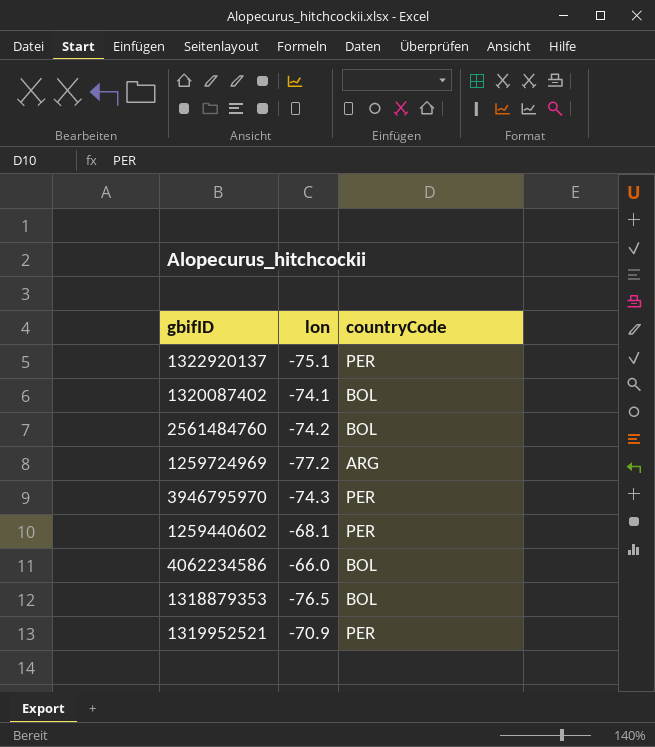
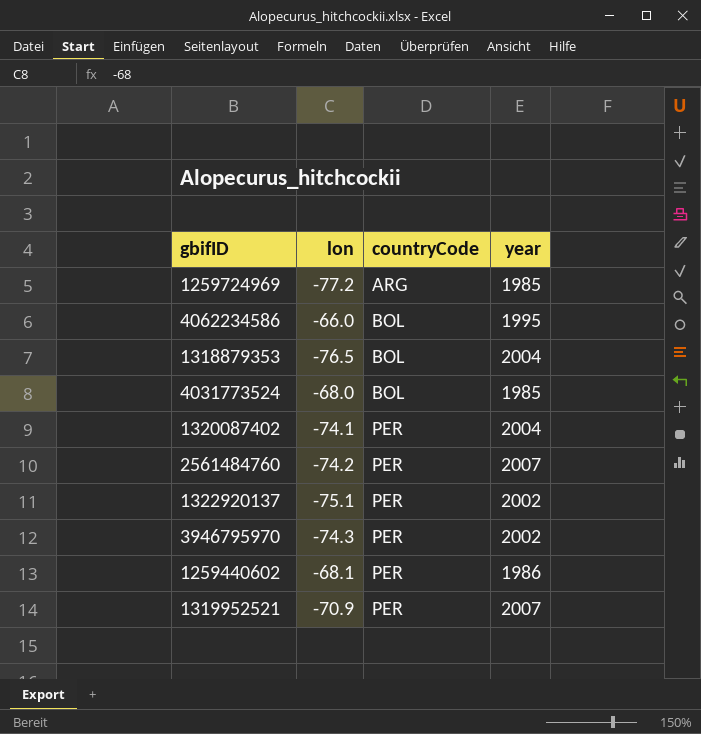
row order: none -> countryCode ascending
column year | position: none -> 4
row 4031773524: none -> -68.0 | BOL | 1985
1320087402 | countryCode: BOL -> PER
2561484760 | countryCode: BOL -> PER

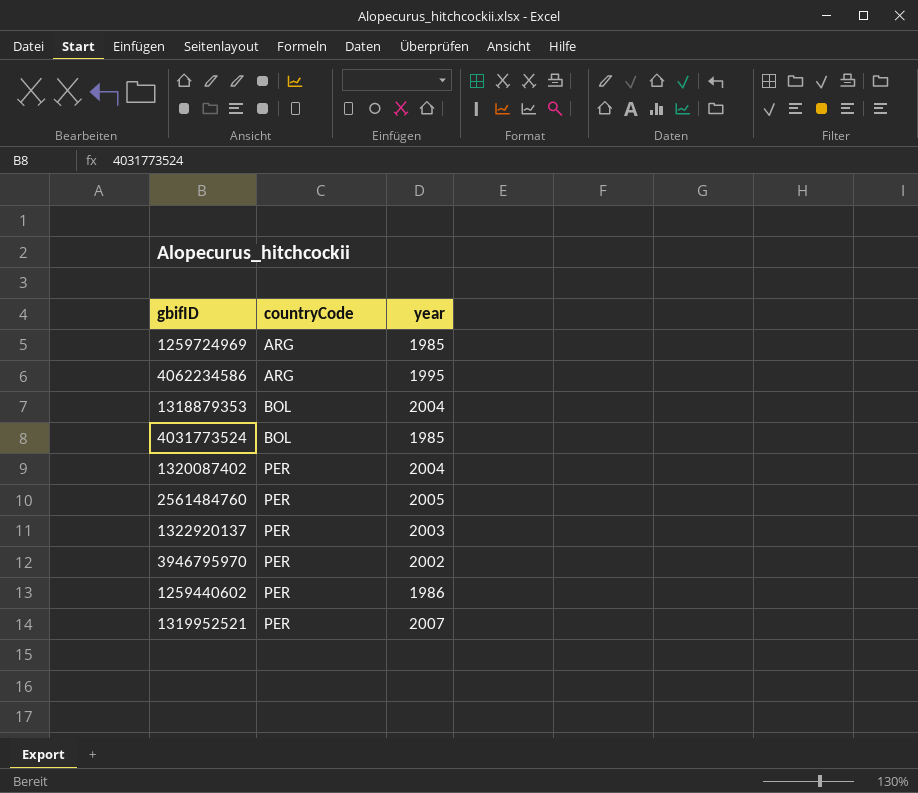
column lon | position: 2 -> none
4062234586 | countryCode: BOL -> ARG
2561484760 | year: 2007 -> 2005
1322920137 | year: 2002 -> 2003

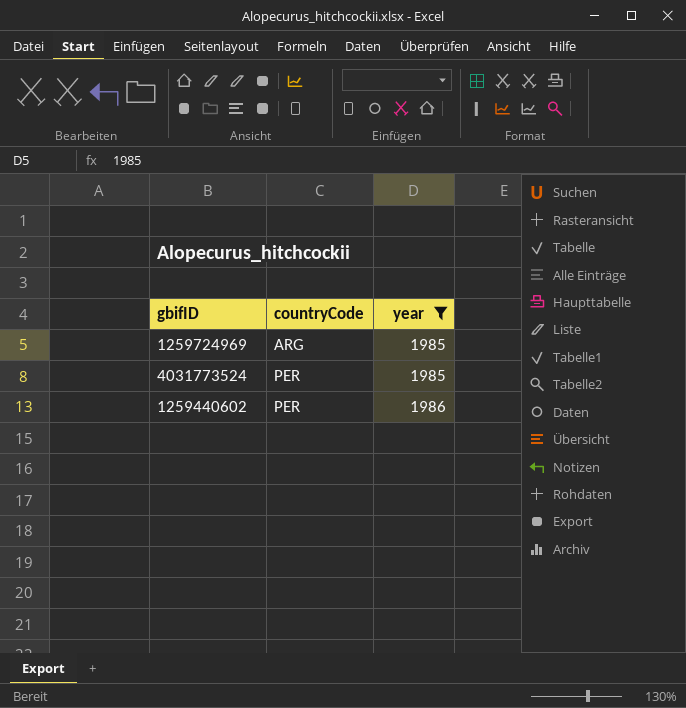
filter: none -> year <= 1986
4031773524 | countryCode: BOL -> PER

